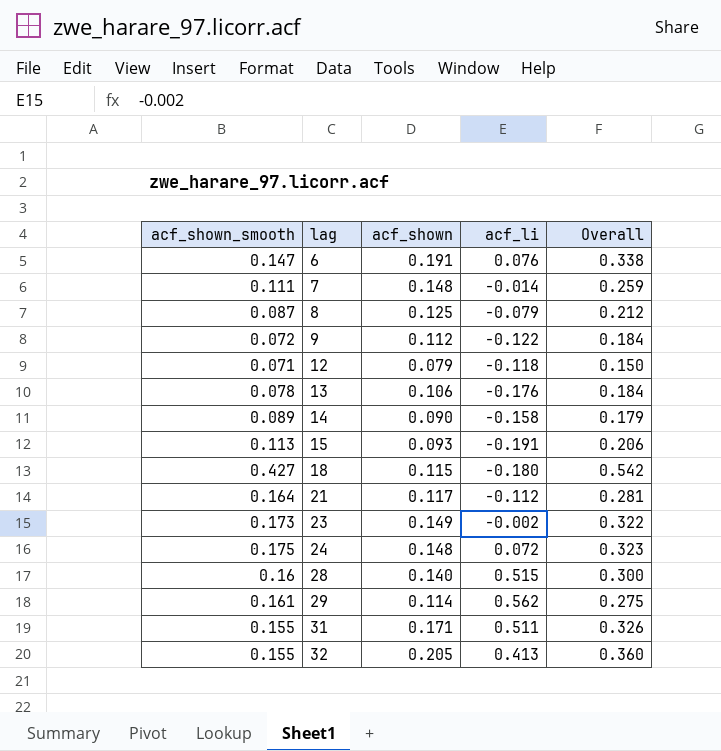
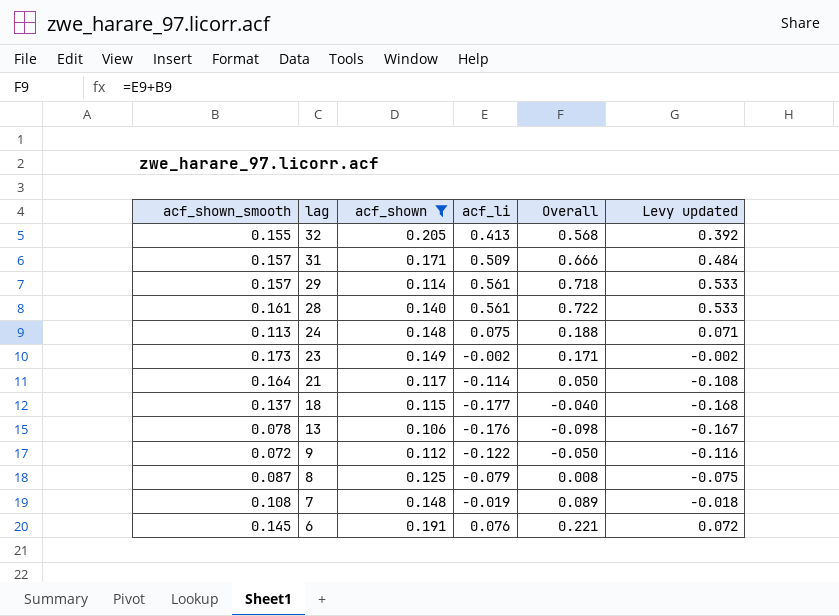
filter: none -> acf_shown >= 0.106
row order: lag ascending -> lag descending
column Overall | formula: [acf_shown_smooth] + [acf_shown] -> [acf_shown_smooth] + [acf_li]
column Levy updated | formula: none -> [acf_li] * 0.95
31 | acf_shown_smooth: 0.155 -> 0.157
31 | acf_li: 0.511 -> 0.509
29 | acf_shown_smooth: 0.161 -> 0.157
29 | acf_li: 0.562 -> 0.561
28 | acf_shown_smooth: 0.16 -> 0.161
28 | acf_li: 0.515 -> 0.561
24 | acf_shown_smooth: 0.175 -> 0.113
24 | acf_li: 0.072 -> 0.075
21 | acf_li: -0.112 -> -0.114
18 | acf_shown_smooth: 0.427 -> 0.137
18 | acf_li: -0.180 -> -0.177
7 | acf_shown_smooth: 0.111 -> 0.108
7 | acf_li: -0.014 -> -0.019
6 | acf_shown_smooth: 0.147 -> 0.145

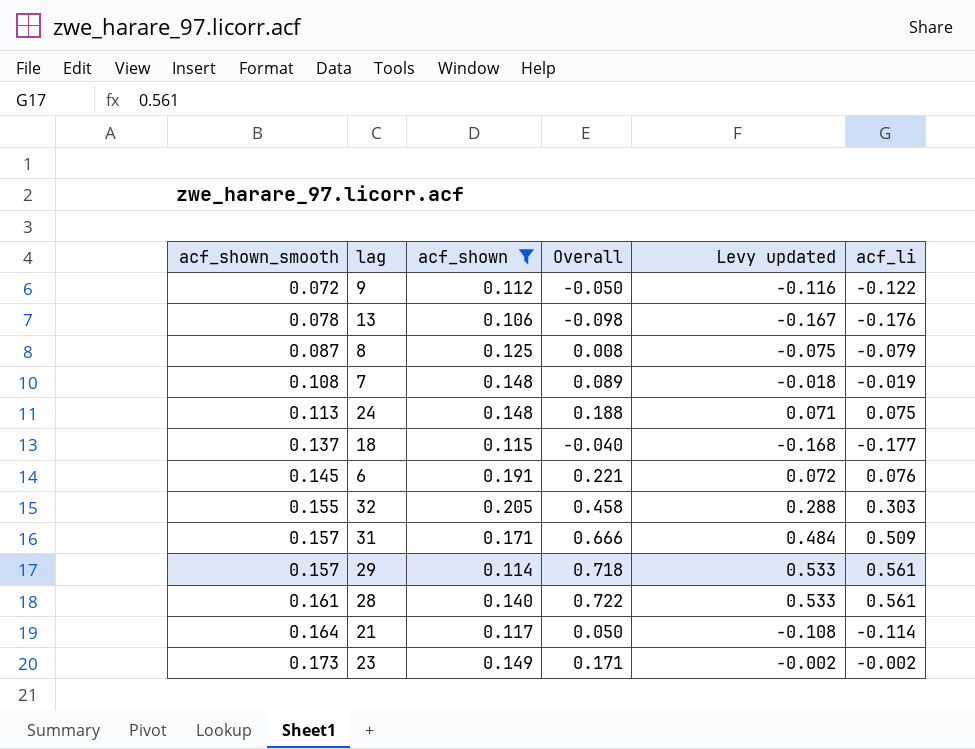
row order: lag descending -> acf_shown_smooth ascending
column acf_li | position: 4 -> 6
32 | Overall: 0.568 -> 0.458
32 | Levy updated: 0.392 -> 0.288
32 | acf_li: 0.413 -> 0.303

